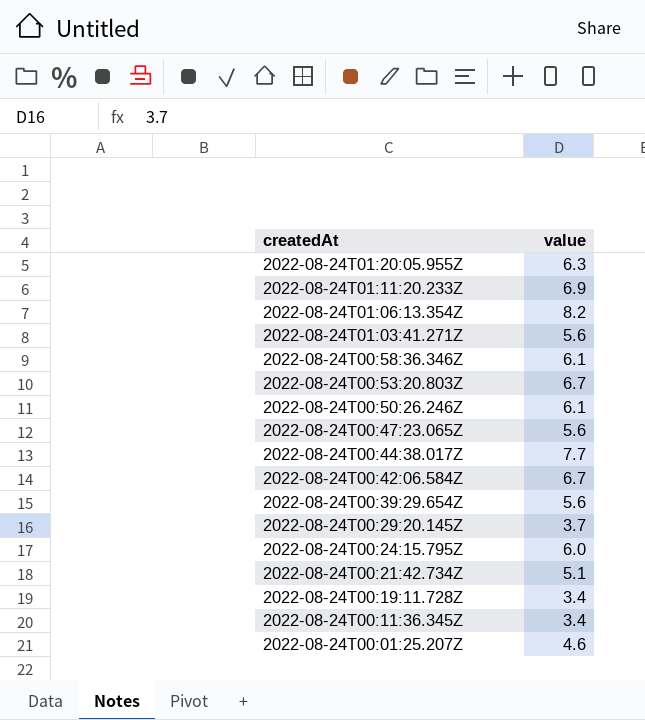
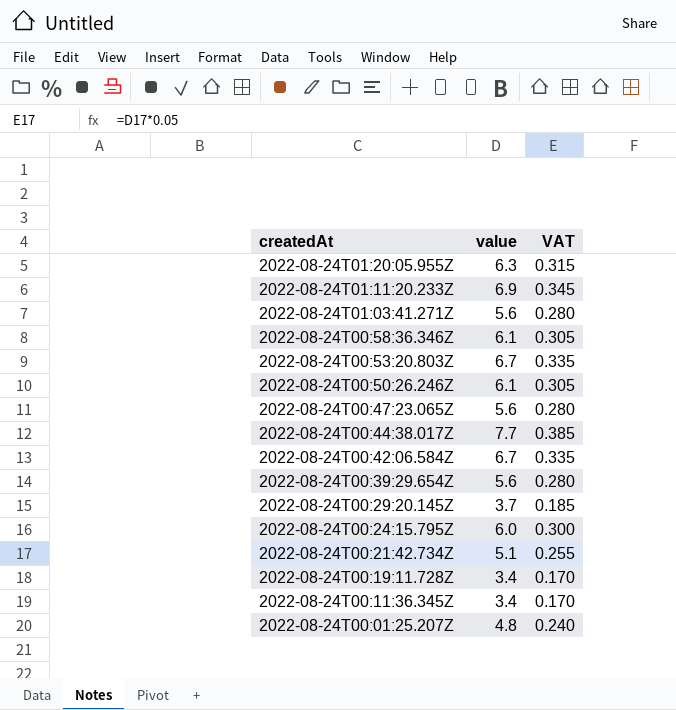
column VAT | formula: none -> [value] * 0.05
row 2022-08-24T01:06:13.354Z: 8.2 -> none
2022-08-24T00:01:25.207Z | value: 4.6 -> 4.8

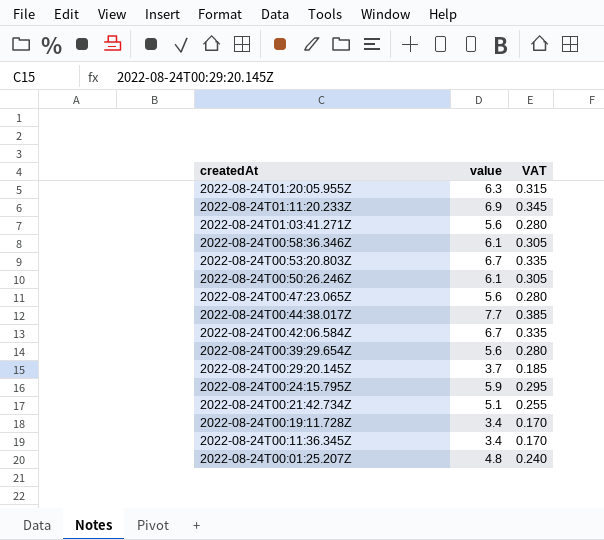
2022-08-24T00:24:15.795Z | value: 6.0 -> 5.9
2022-08-24T00:24:15.795Z | VAT: 0.300 -> 0.295

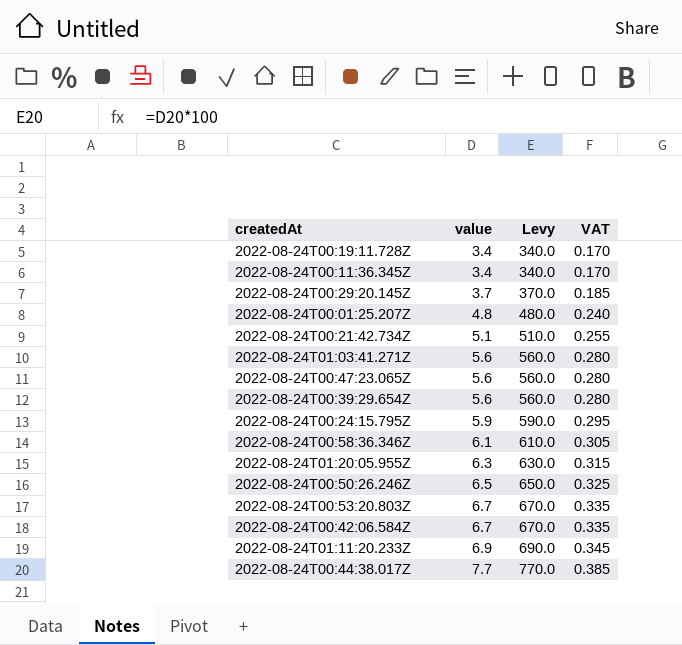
row order: createdAt descending -> value ascending
column Levy | formula: none -> [value] * 100
2022-08-24T00:50:26.246Z | value: 6.1 -> 6.5
2022-08-24T00:50:26.246Z | VAT: 0.305 -> 0.325

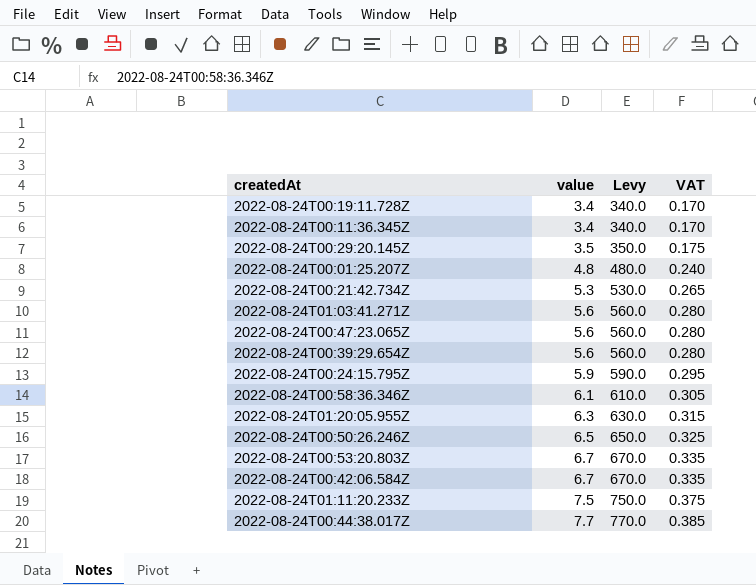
2022-08-24T00:29:20.145Z | value: 3.7 -> 3.5
2022-08-24T00:29:20.145Z | Levy: 370.0 -> 350.0
2022-08-24T00:29:20.145Z | VAT: 0.185 -> 0.175
2022-08-24T00:21:42.734Z | value: 5.1 -> 5.3
2022-08-24T00:21:42.734Z | Levy: 510.0 -> 530.0
2022-08-24T00:21:42.734Z | VAT: 0.255 -> 0.265
2022-08-24T01:11:20.233Z | value: 6.9 -> 7.5
2022-08-24T01:11:20.233Z | Levy: 690.0 -> 750.0
2022-08-24T01:11:20.233Z | VAT: 0.345 -> 0.375

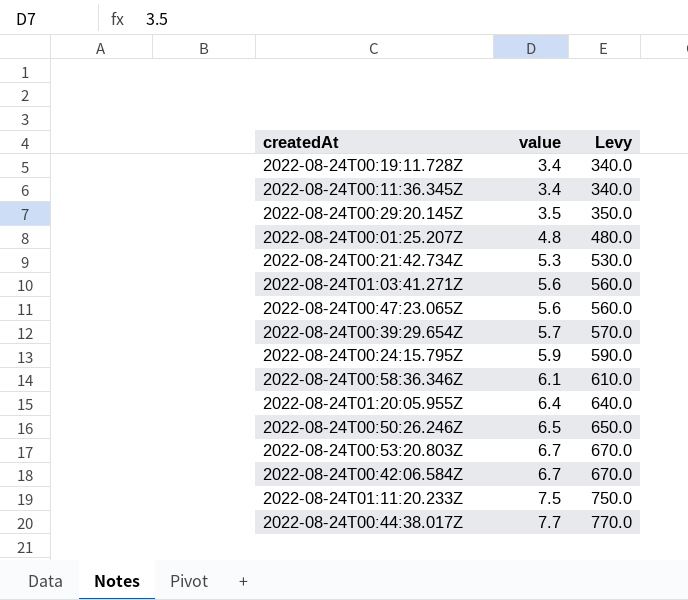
column VAT | formula: [value] * 0.05 -> none
2022-08-24T00:39:29.654Z | value: 5.6 -> 5.7
2022-08-24T00:39:29.654Z | Levy: 560.0 -> 570.0
2022-08-24T01:20:05.955Z | value: 6.3 -> 6.4
2022-08-24T01:20:05.955Z | Levy: 630.0 -> 640.0

